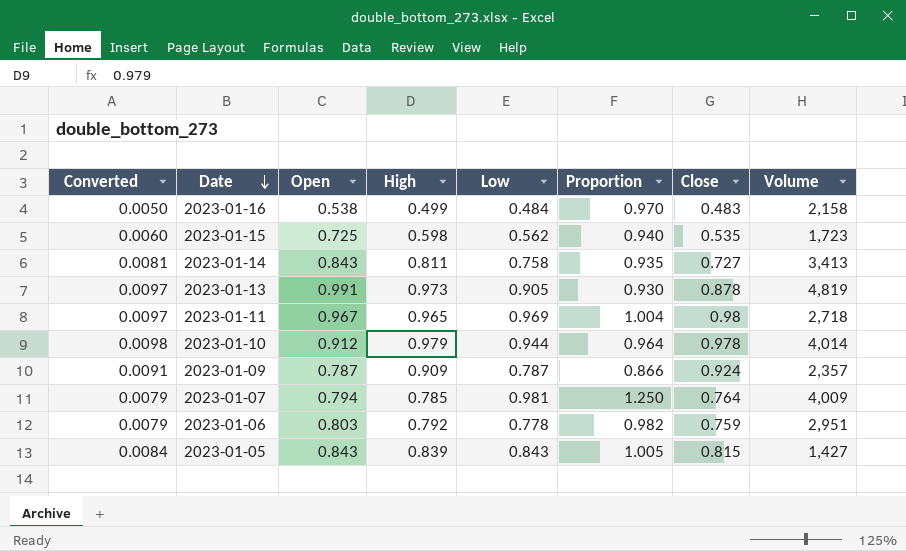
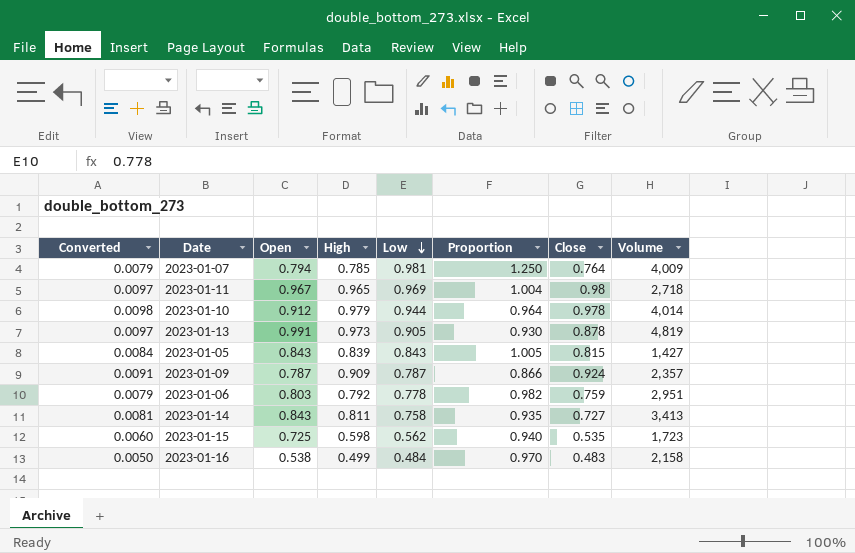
row order: Date descending -> Low descending

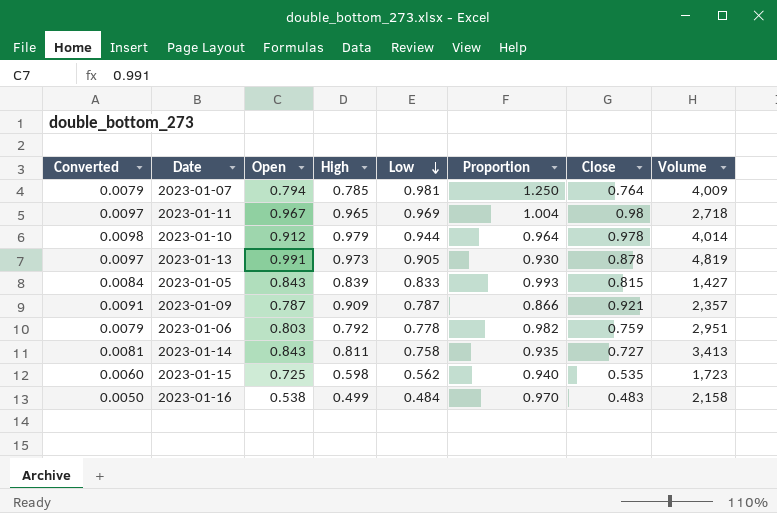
2023-01-05 | Low: 0.843 -> 0.833
2023-01-05 | Proportion: 1.005 -> 0.993
2023-01-09 | Close: 0.924 -> 0.921

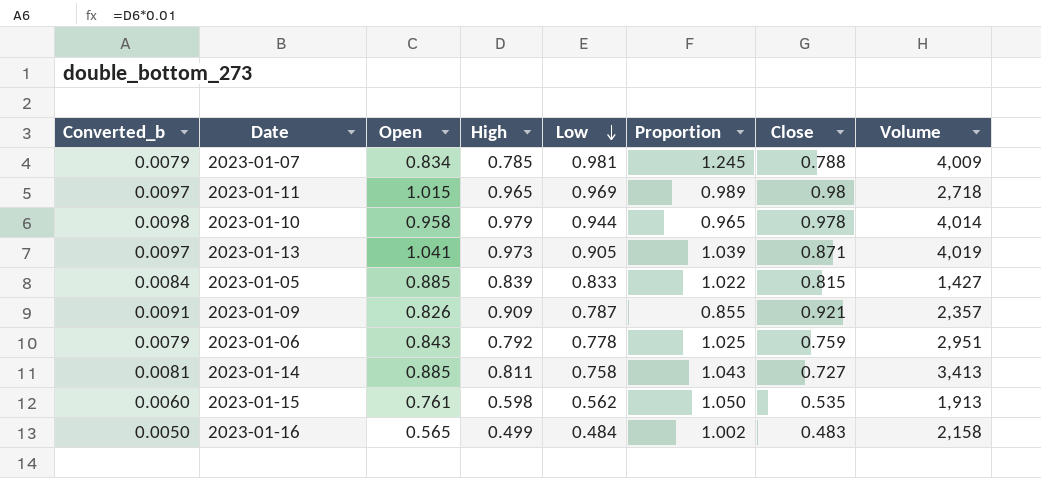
column name: Converted -> Converted_b
column Proportion | formula: [Low] / [High] -> [Low] / [Close]
2023-01-07 | Open: 0.794 -> 0.834
2023-01-07 | Close: 0.764 -> 0.788
2023-01-11 | Open: 0.967 -> 1.015
2023-01-10 | Open: 0.912 -> 0.958
2023-01-13 | Open: 0.991 -> 1.041
2023-01-13 | Close: 0.878 -> 0.871
2023-01-13 | Volume: 4,819 -> 4,019
2023-01-05 | Open: 0.843 -> 0.885
2023-01-09 | Open: 0.787 -> 0.826
2023-01-06 | Open: 0.803 -> 0.843
2023-01-14 | Open: 0.843 -> 0.885
2023-01-15 | Open: 0.725 -> 0.761
2023-01-15 | Volume: 1,723 -> 1,913
2023-01-16 | Open: 0.538 -> 0.565

